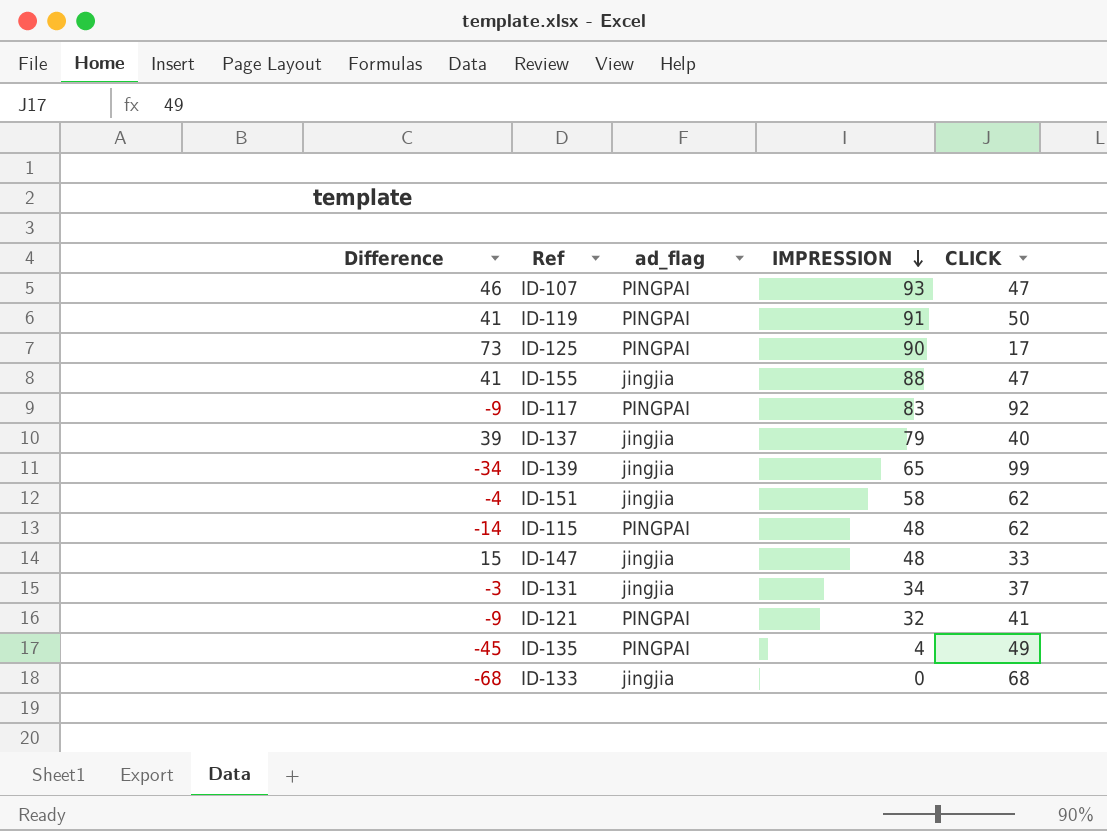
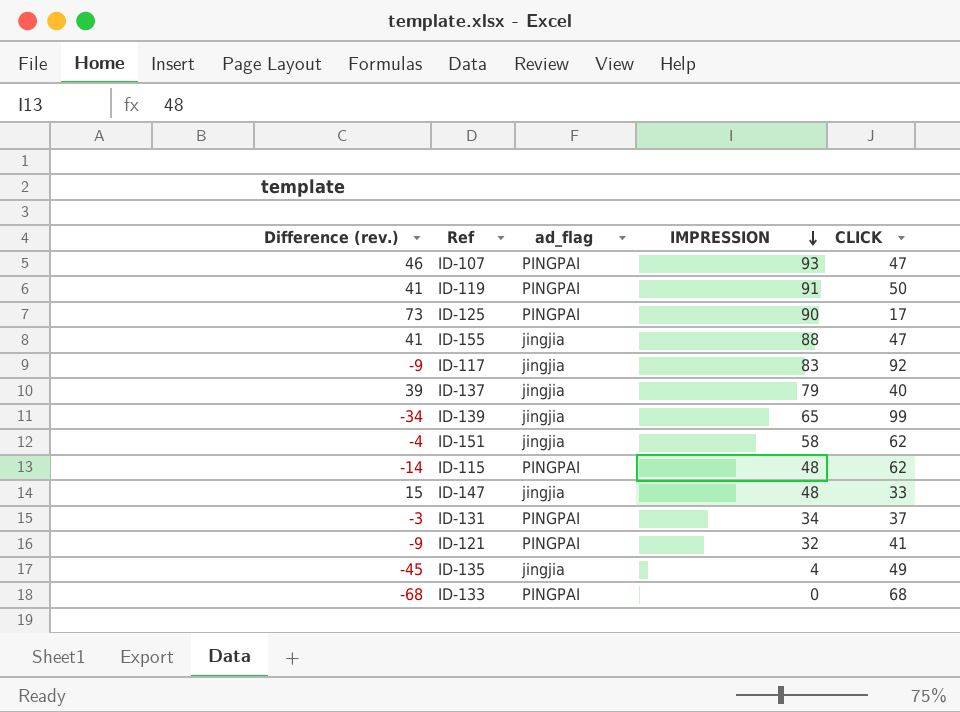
column name: Difference -> Difference (rev.)
ID-117 | ad_flag: PINGPAI -> jingjia
ID-131 | ad_flag: jingjia -> PINGPAI
ID-135 | ad_flag: PINGPAI -> jingjia
ID-133 | ad_flag: jingjia -> PINGPAI

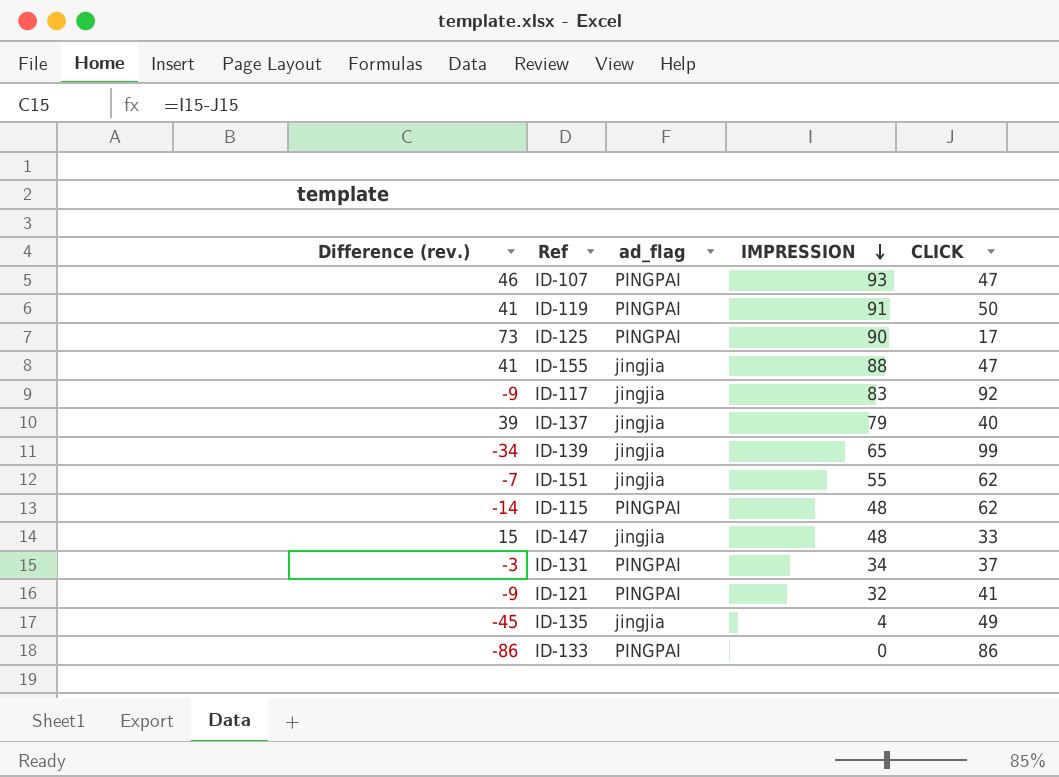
ID-151 | Difference (rev.): -4 -> -7
ID-151 | IMPRESSION: 58 -> 55
ID-133 | Difference (rev.): -68 -> -86
ID-133 | CLICK: 68 -> 86

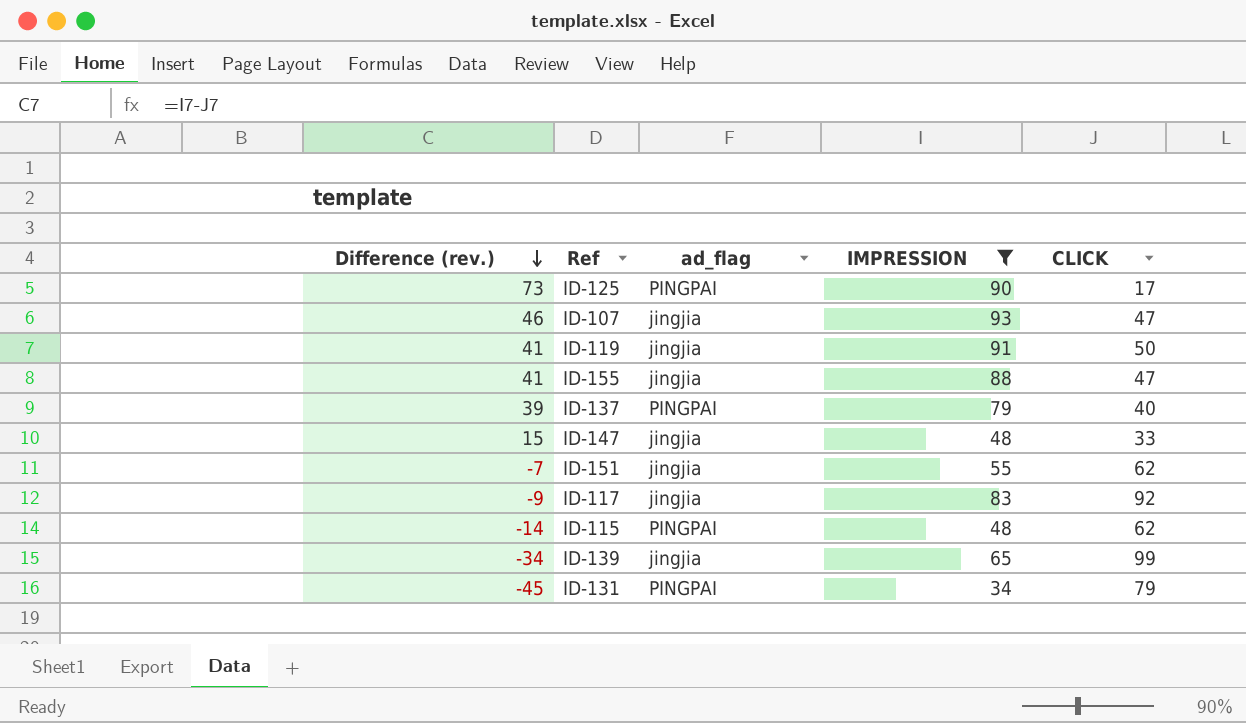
filter: none -> IMPRESSION >= 34
row order: IMPRESSION descending -> Difference (rev.) descending
ID-107 | ad_flag: PINGPAI -> jingjia
ID-119 | ad_flag: PINGPAI -> jingjia
ID-137 | ad_flag: jingjia -> PINGPAI
ID-131 | Difference (rev.): -3 -> -45
ID-131 | CLICK: 37 -> 79

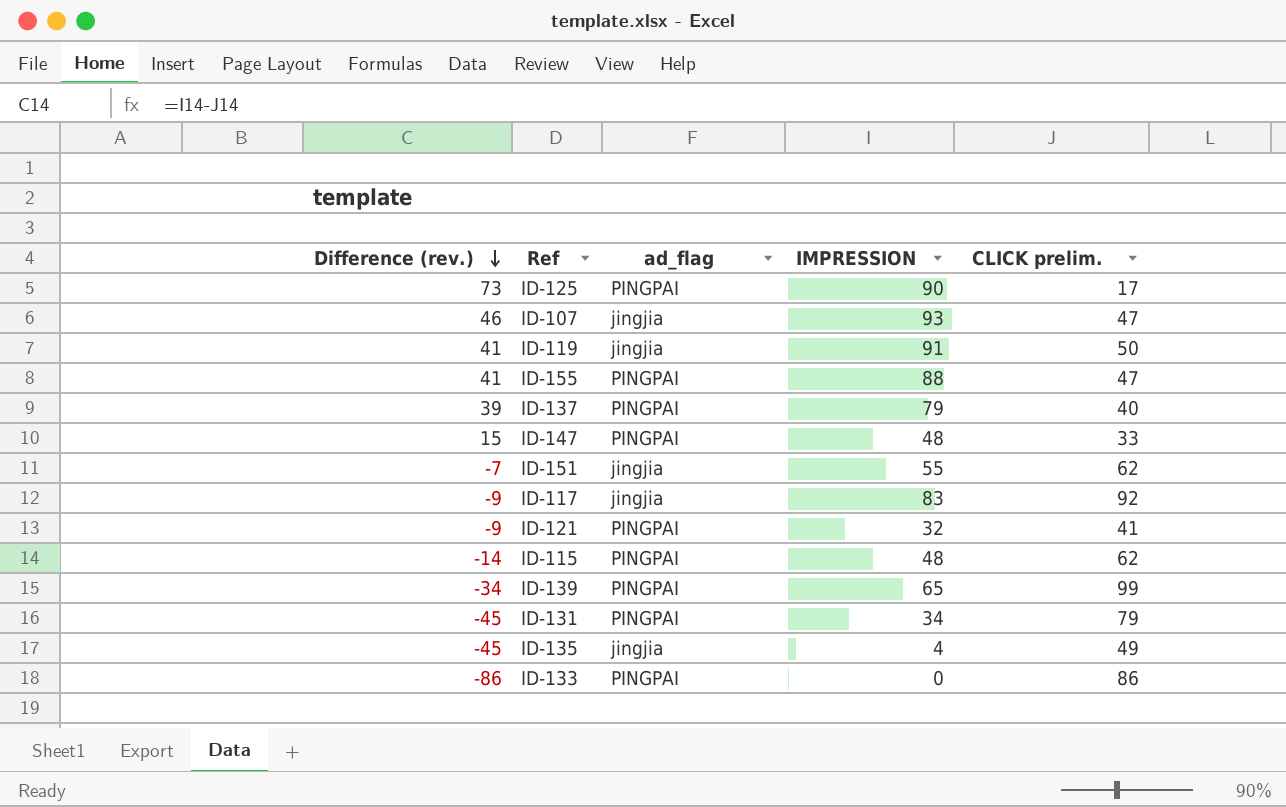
filter: IMPRESSION >= 34 -> none
column name: CLICK -> CLICK prelim.
ID-155 | ad_flag: jingjia -> PINGPAI
ID-147 | ad_flag: jingjia -> PINGPAI
ID-139 | ad_flag: jingjia -> PINGPAI

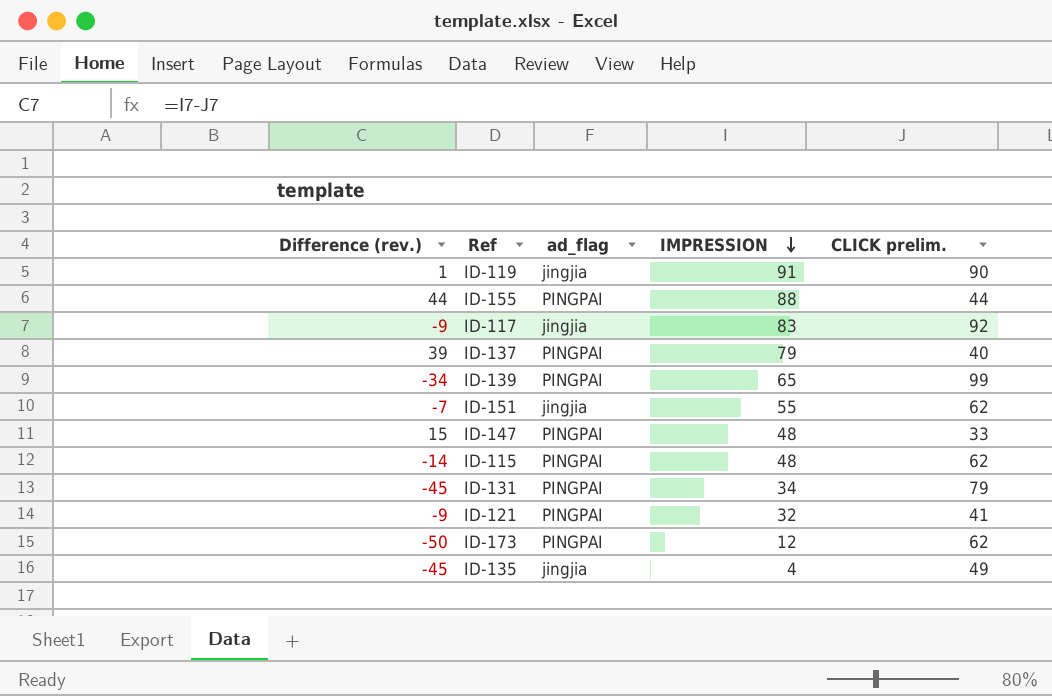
row order: Difference (rev.) descending -> IMPRESSION descending
row ID-125: 73 | PINGPAI | 90 | 17 -> none
row ID-107: 46 | jingjia | 93 | 47 -> none
row ID-133: -86 | PINGPAI | 0 | 86 -> none
ID-119 | Difference (rev.): 41 -> 1
ID-119 | CLICK prelim.: 50 -> 90
ID-155 | Difference (rev.): 41 -> 44
ID-155 | CLICK prelim.: 47 -> 44
row ID-173: none -> -50 | PINGPAI | 12 | 62

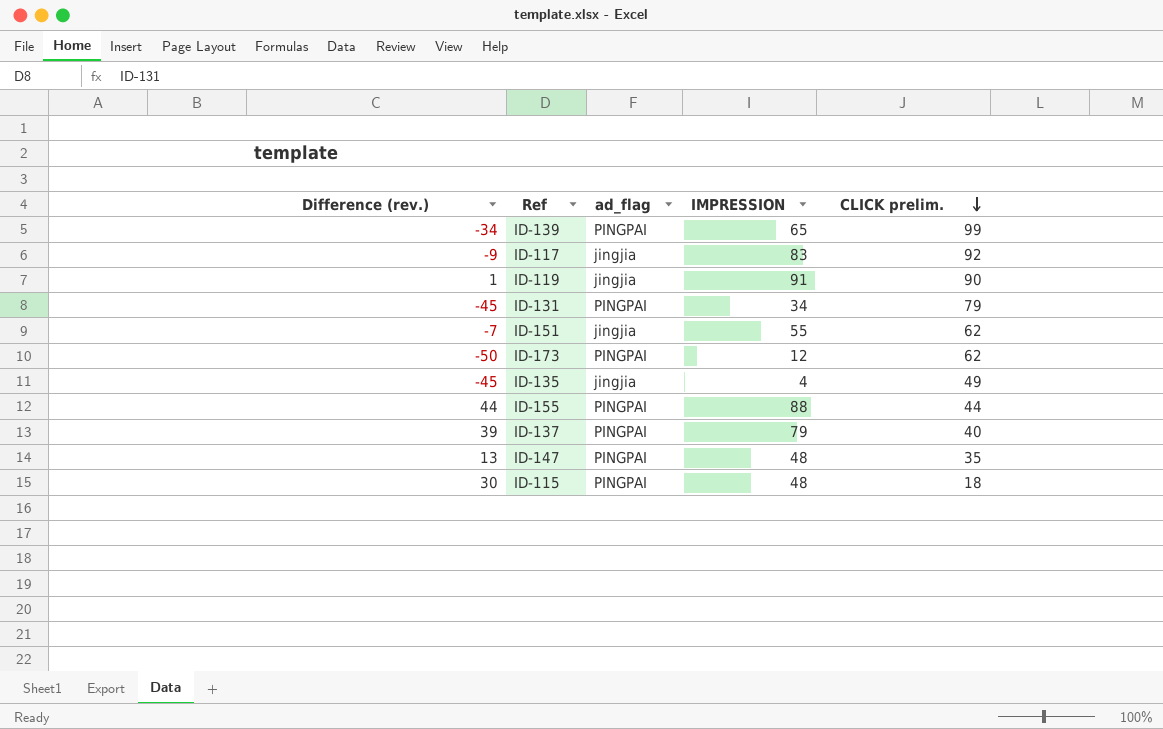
row order: IMPRESSION descending -> CLICK prelim. descending
row ID-121: -9 | PINGPAI | 32 | 41 -> none
ID-147 | Difference (rev.): 15 -> 13
ID-147 | CLICK prelim.: 33 -> 35
ID-115 | Difference (rev.): -14 -> 30
ID-115 | CLICK prelim.: 62 -> 18

